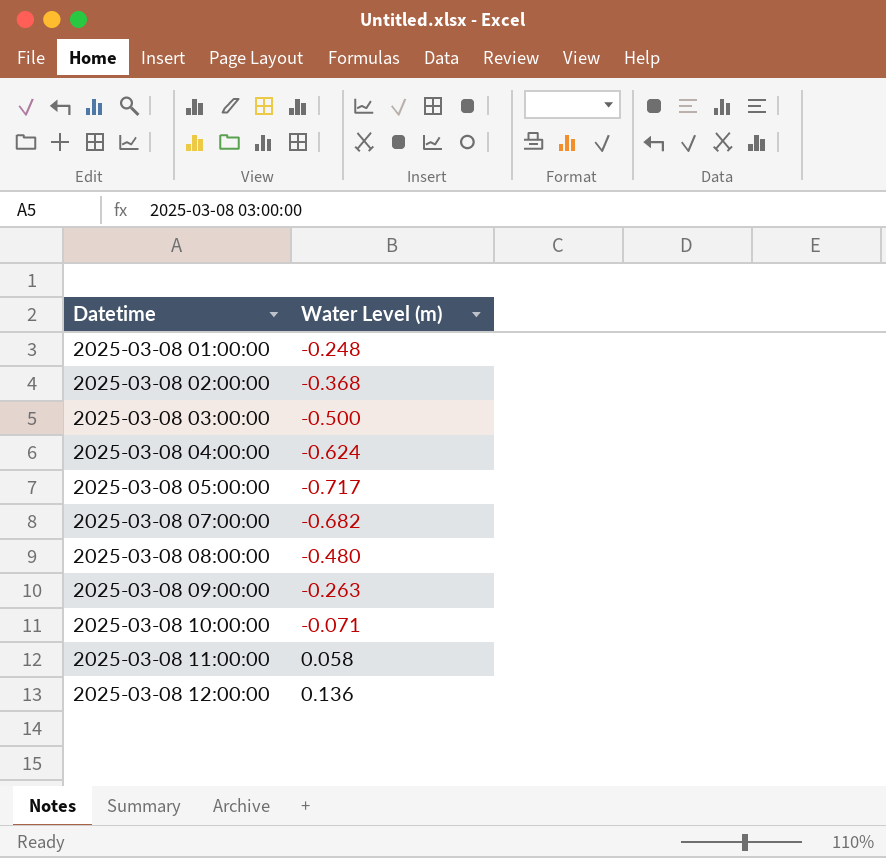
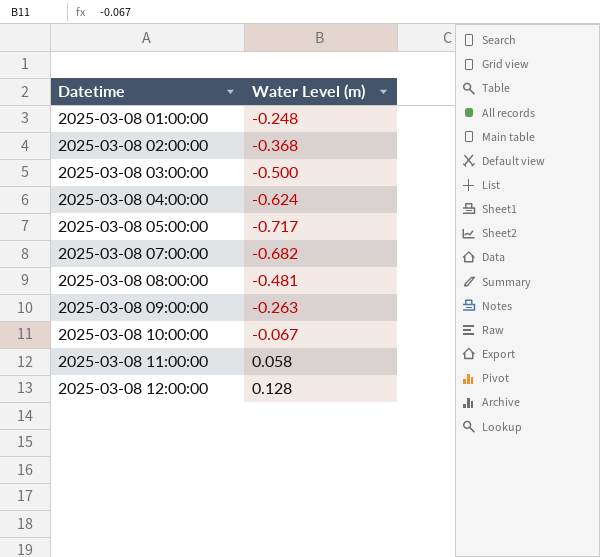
2025-03-08 08:00:00 | Water Level (m): -0.480 -> -0.481
2025-03-08 10:00:00 | Water Level (m): -0.071 -> -0.067
2025-03-08 12:00:00 | Water Level (m): 0.136 -> 0.128

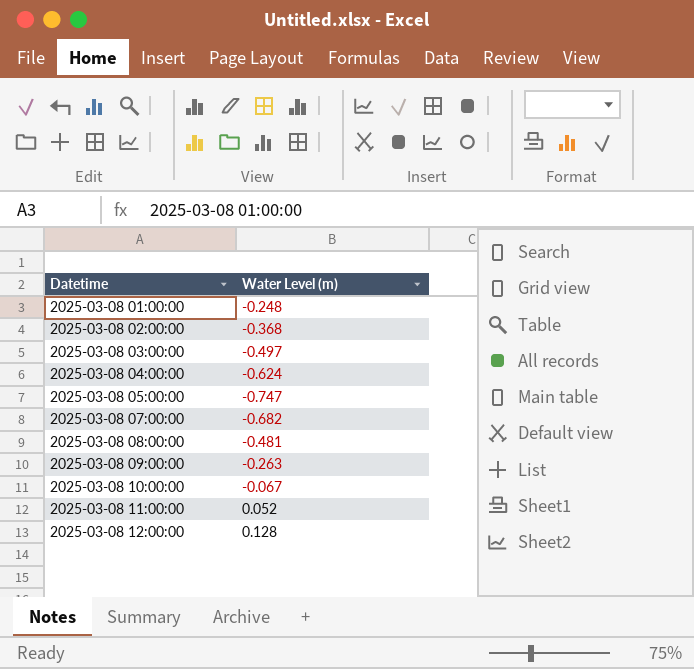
2025-03-08 03:00:00 | Water Level (m): -0.500 -> -0.497
2025-03-08 05:00:00 | Water Level (m): -0.717 -> -0.747
2025-03-08 11:00:00 | Water Level (m): 0.058 -> 0.052

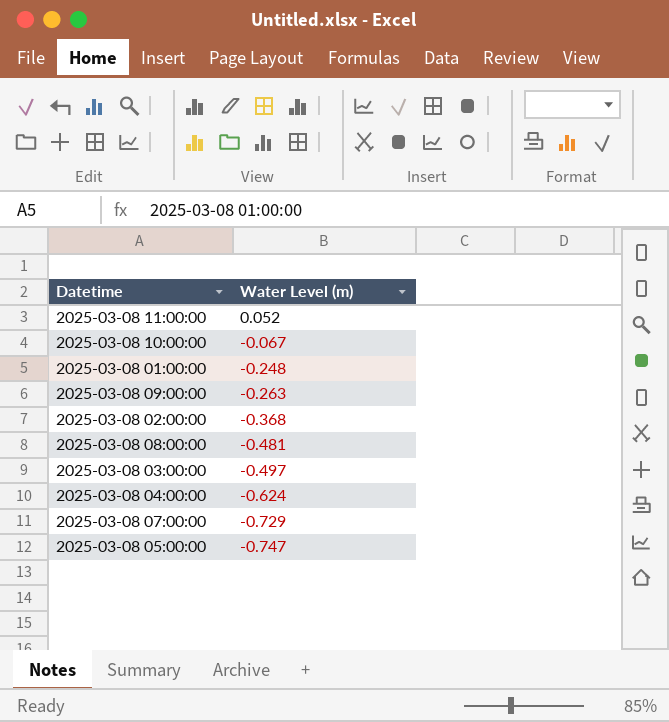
row order: Datetime ascending -> Water Level (m) descending
row 2025-03-08 12:00:00: 0.128 -> none
2025-03-08 07:00:00 | Water Level (m): -0.682 -> -0.729

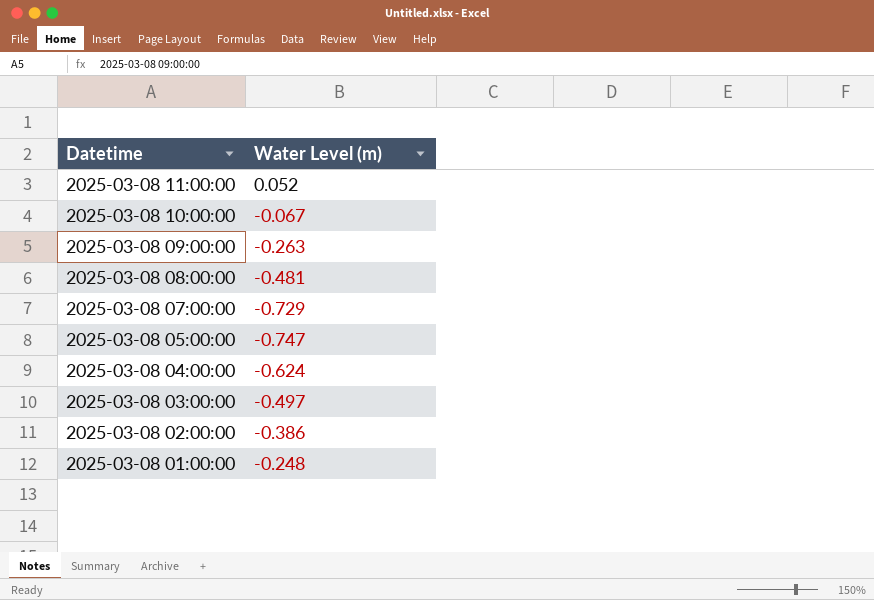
row order: Water Level (m) descending -> Datetime descending
2025-03-08 02:00:00 | Water Level (m): -0.368 -> -0.386

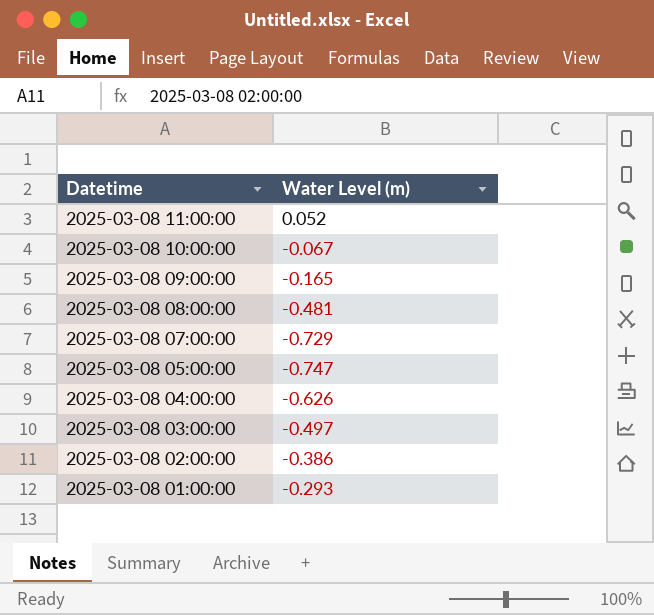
2025-03-08 09:00:00 | Water Level (m): -0.263 -> -0.165
2025-03-08 04:00:00 | Water Level (m): -0.624 -> -0.626
2025-03-08 01:00:00 | Water Level (m): -0.248 -> -0.293

